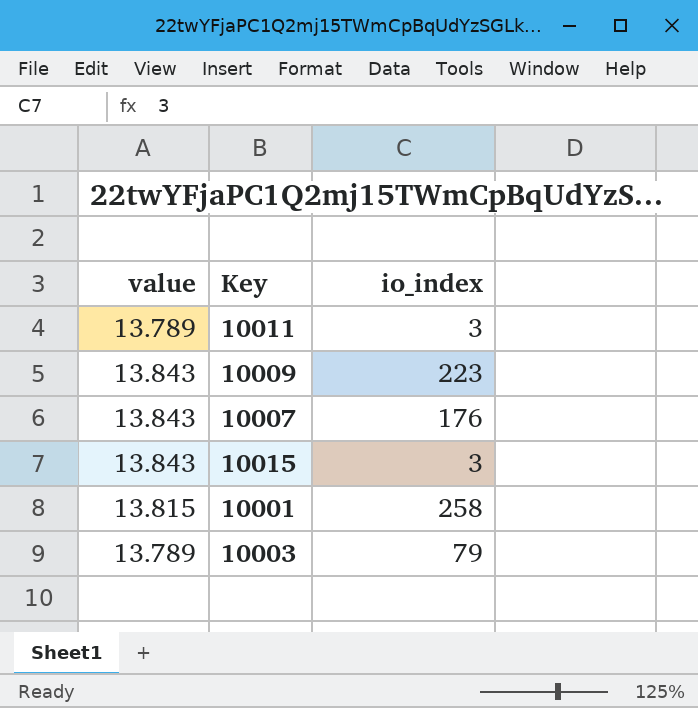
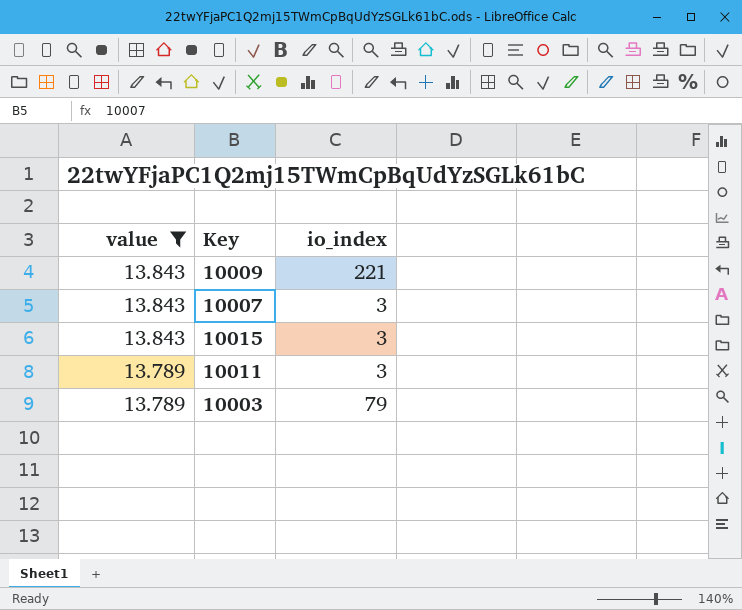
filter: none -> value != 13.815
row order: none -> value descending
10009 | io_index: 223 -> 221
10007 | io_index: 176 -> 3

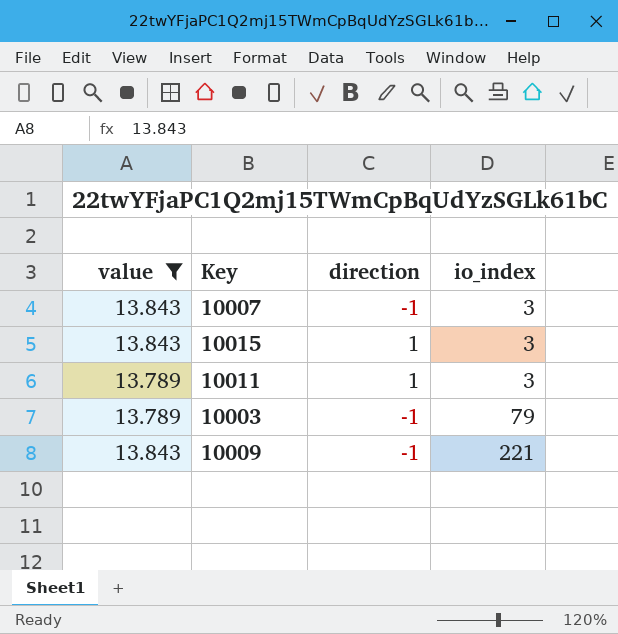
row order: value descending -> io_index ascending
column direction | position: none -> 3

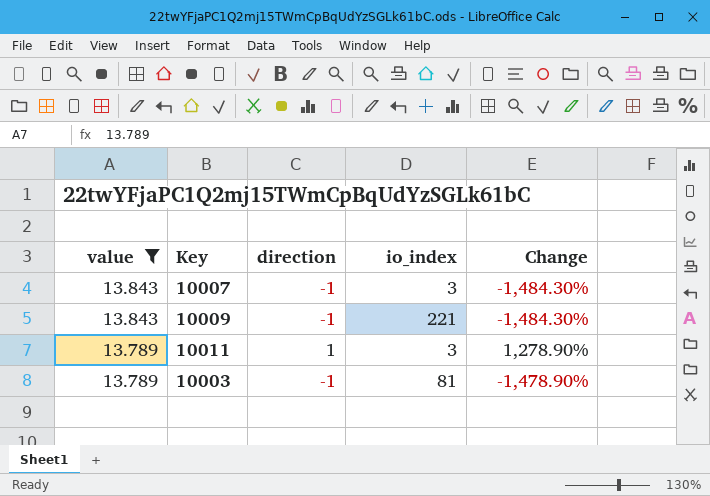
row order: io_index ascending -> value descending
column Change | formula: none -> ([value] - [direction]) / [direction]
row 10015: 13.843 | 1 | 3 -> none
10003 | io_index: 79 -> 81

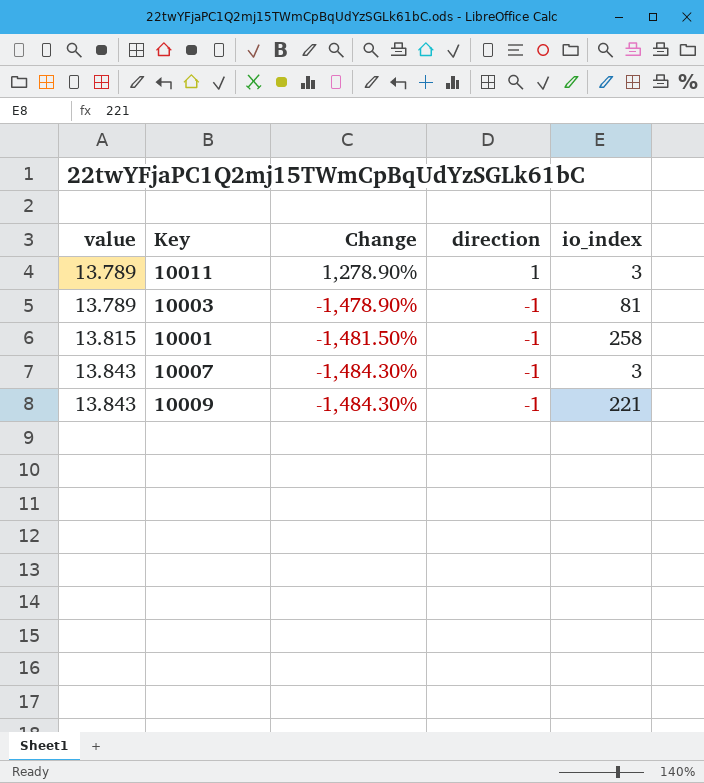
filter: value != 13.815 -> none
row order: value descending -> value ascending
column Change | position: 5 -> 3

